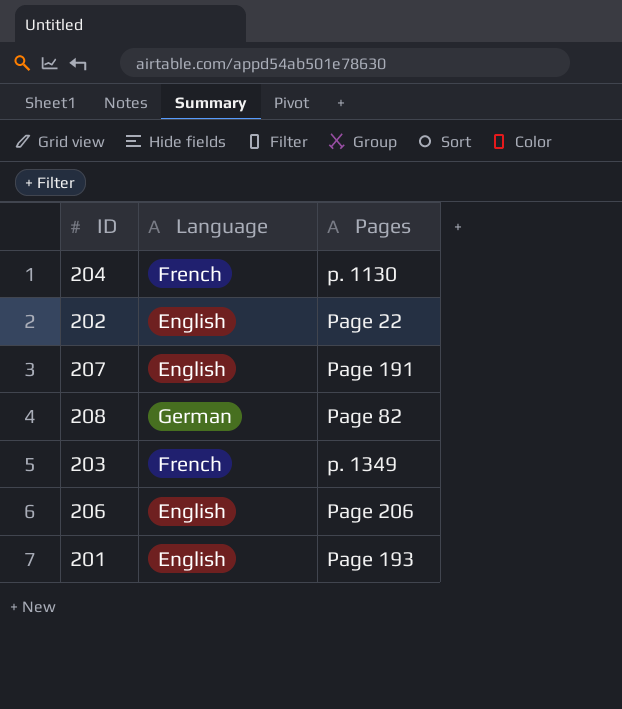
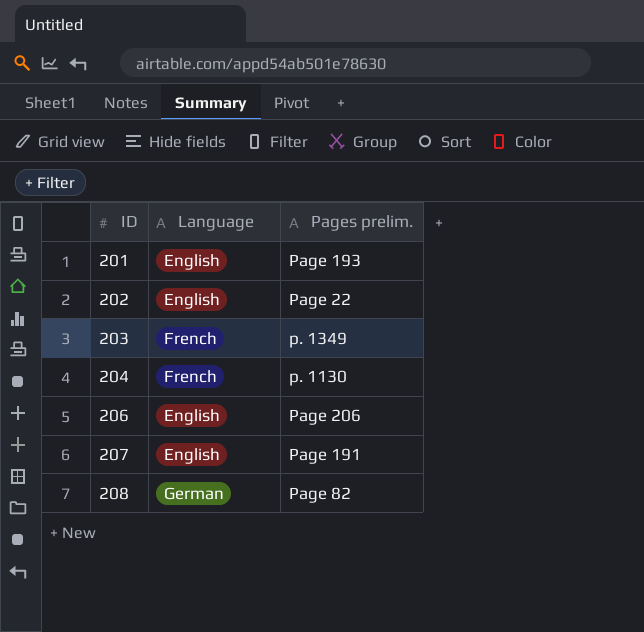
row order: none -> ID ascending
column name: Pages -> Pages prelim.

